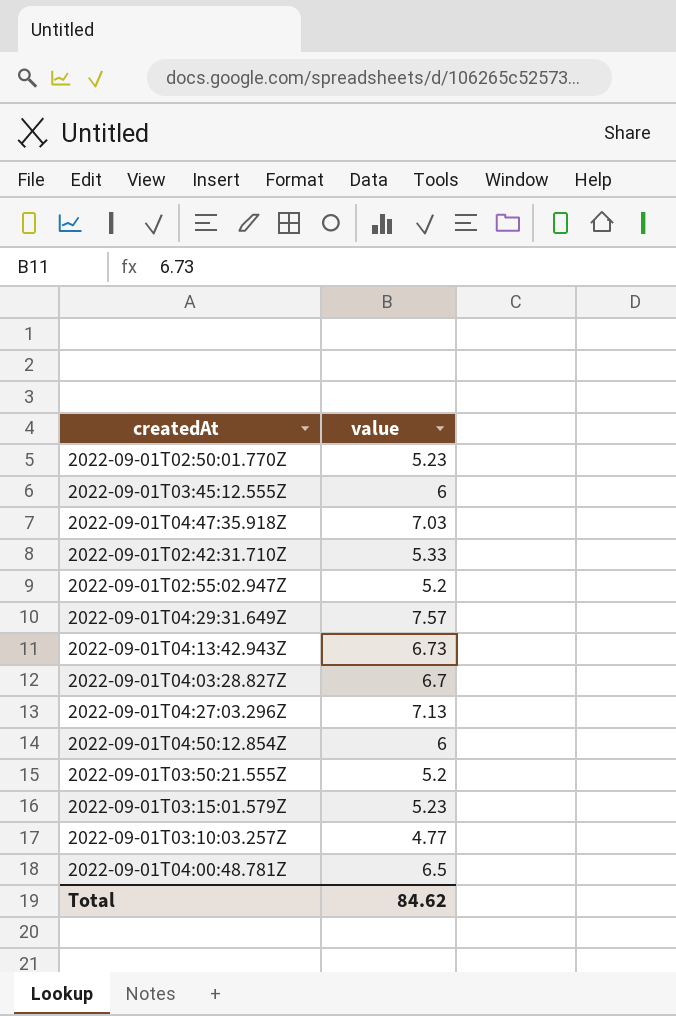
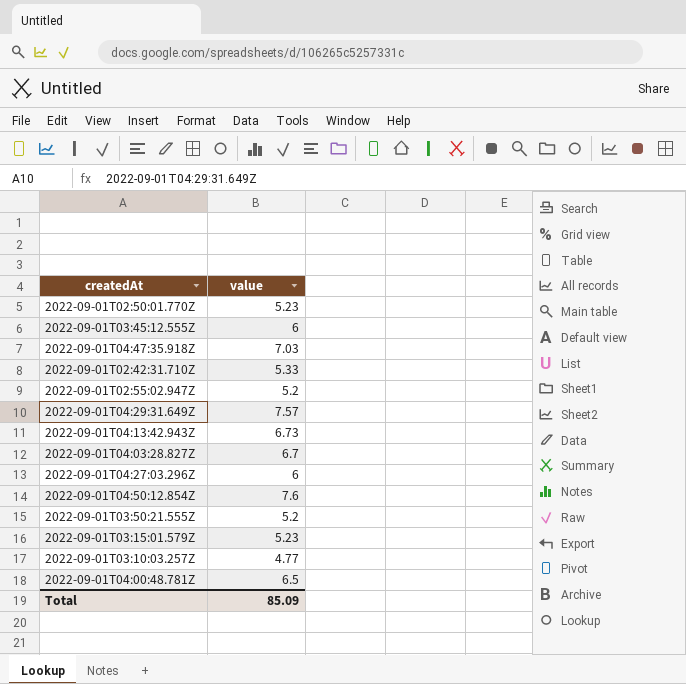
2022-09-01T04:27:03.296Z | value: 7.13 -> 6
2022-09-01T04:50:12.854Z | value: 6 -> 7.6
Total | value: 84.62 -> 85.09

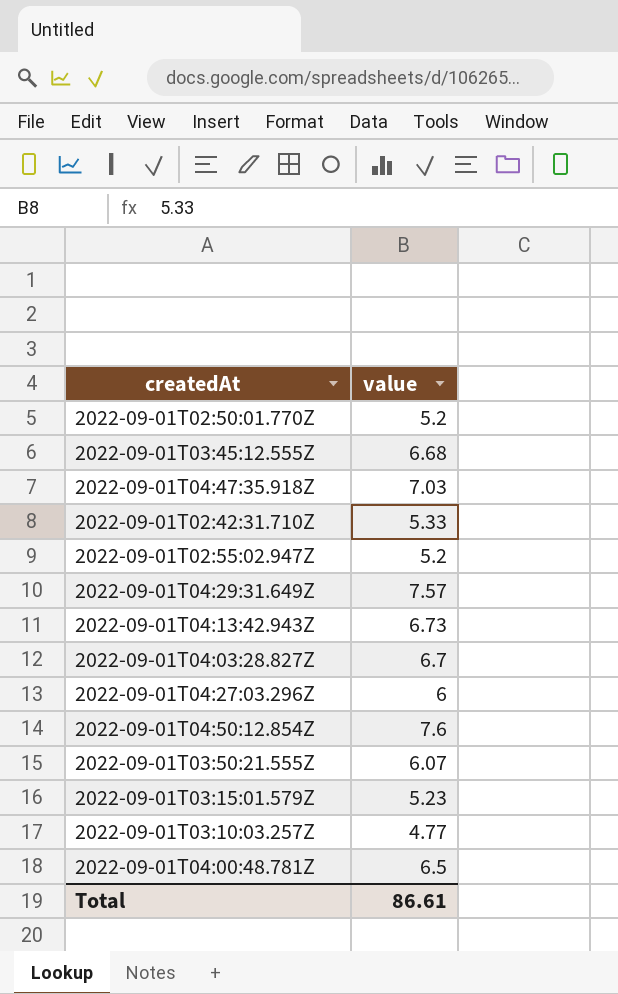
2022-09-01T02:50:01.770Z | value: 5.23 -> 5.2
2022-09-01T03:45:12.555Z | value: 6 -> 6.68
2022-09-01T03:50:21.555Z | value: 5.2 -> 6.07
Total | value: 85.09 -> 86.61

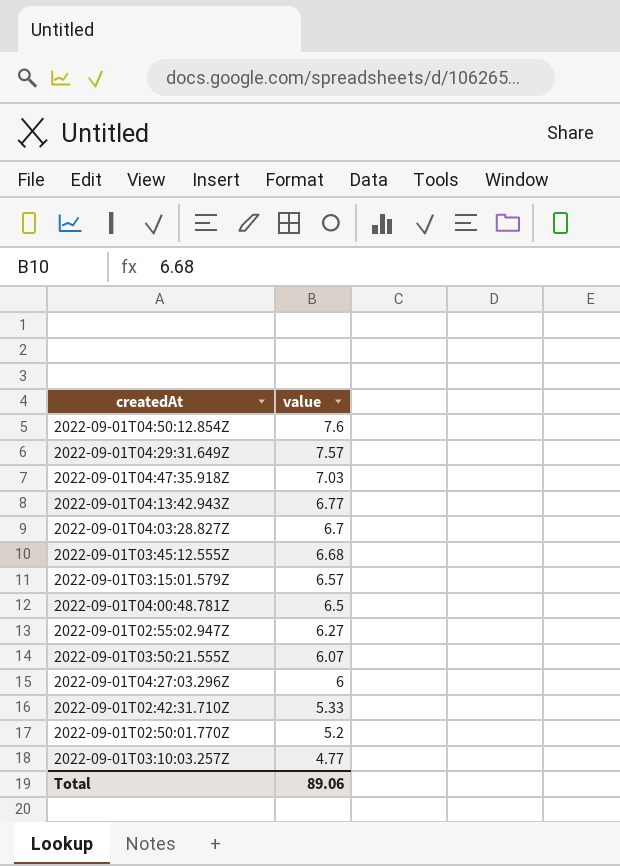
row order: none -> value descending
2022-09-01T04:13:42.943Z | value: 6.73 -> 6.77
2022-09-01T03:15:01.579Z | value: 5.23 -> 6.57
2022-09-01T02:55:02.947Z | value: 5.2 -> 6.27
Total | value: 86.61 -> 89.06

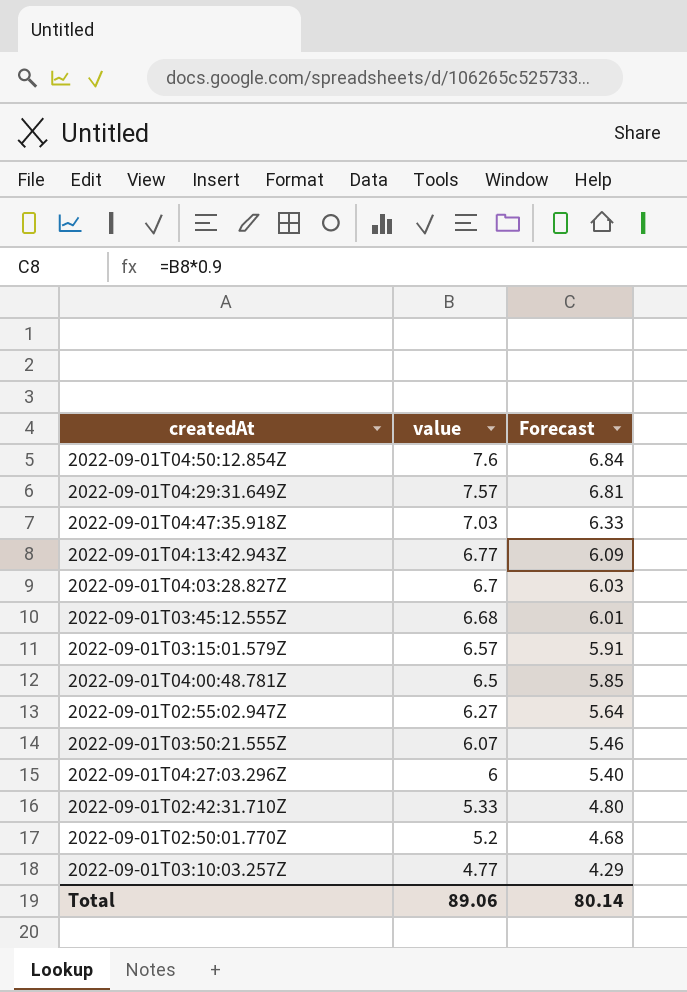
column Forecast | formula: none -> [value] * 0.9

